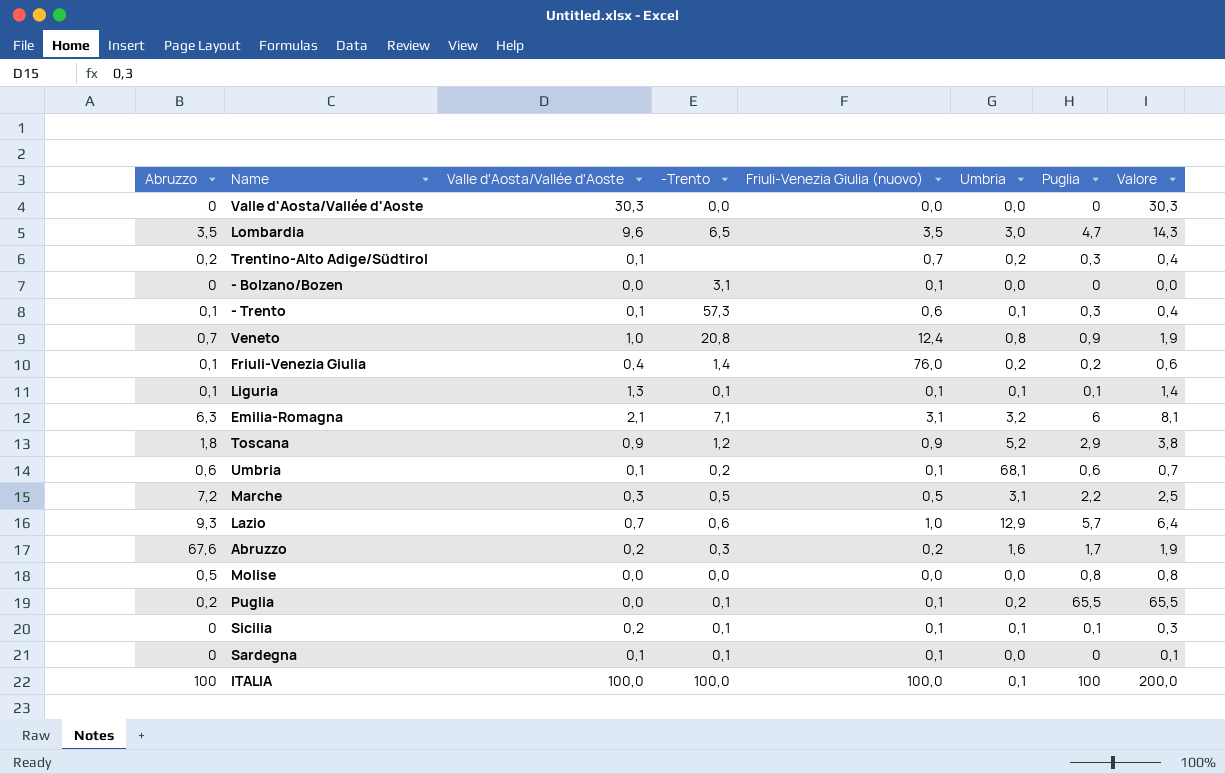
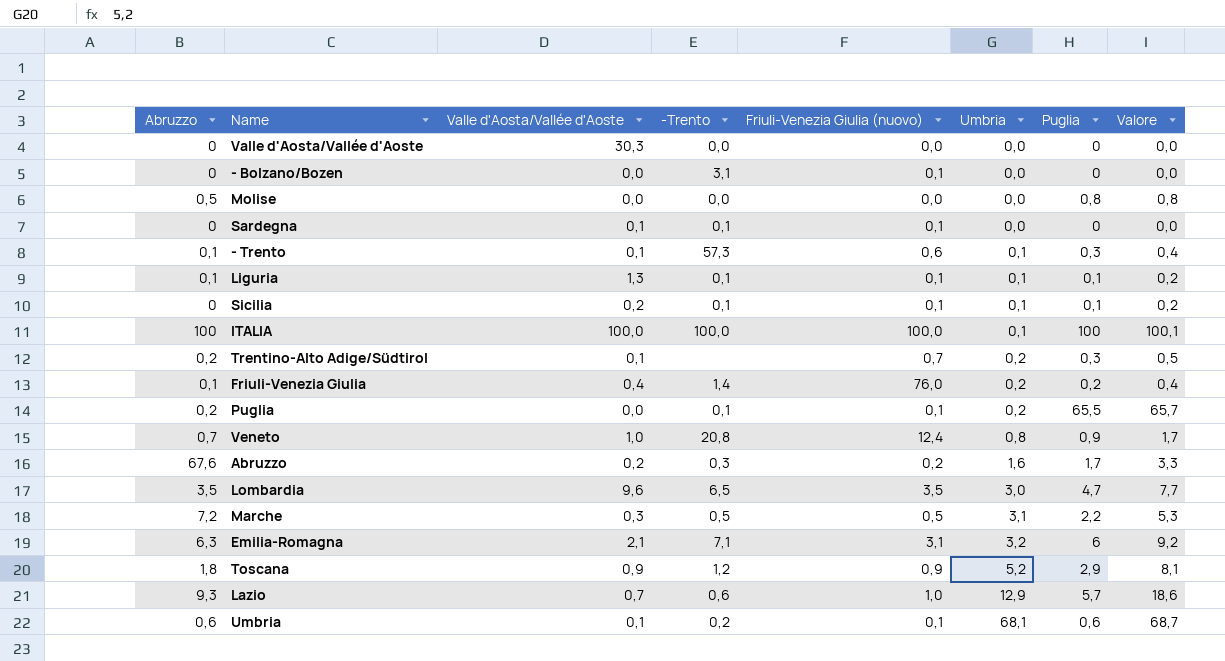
row order: none -> Umbria ascending
column Valore | formula: [Valle d'Aosta/Vallée d'Aoste] + [Puglia] -> [Umbria] + [Puglia]

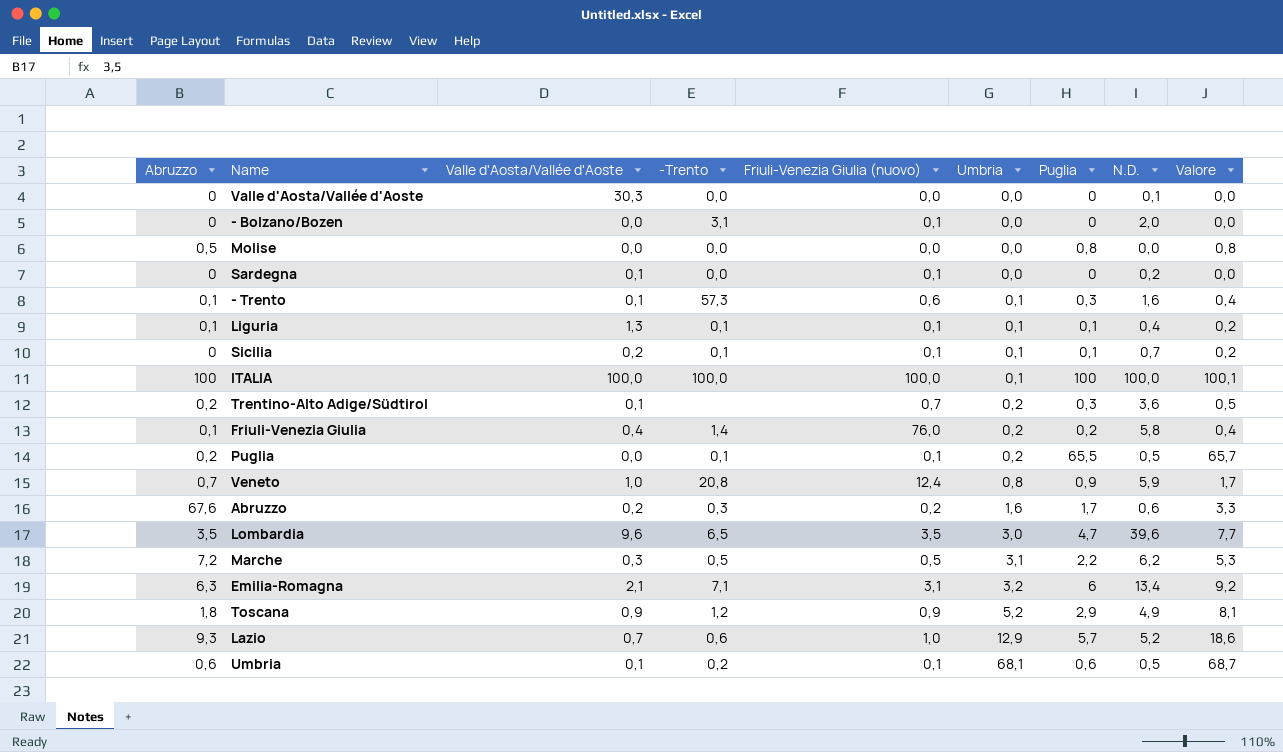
column N.D. | position: none -> 8
Sardegna | -Trento: 0,1 -> 0,0

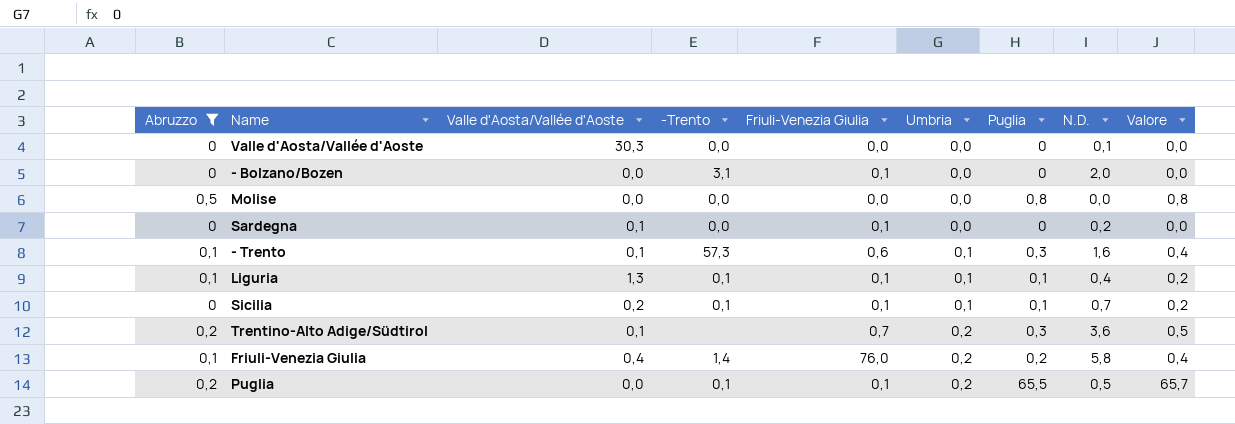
filter: none -> Abruzzo <= 0,5
column name: Friuli-Venezia Giulia (nuovo) -> Friuli-Venezia Giulia

